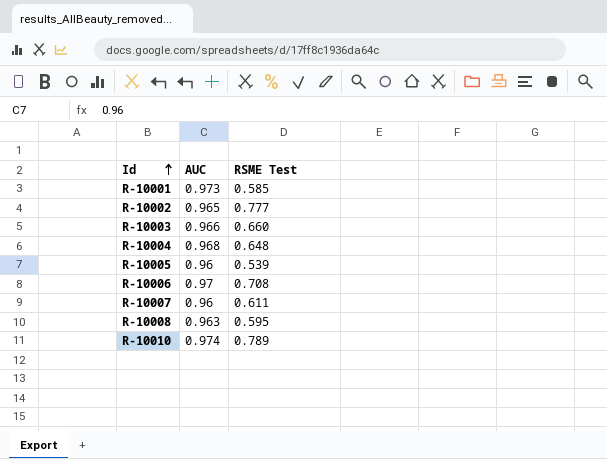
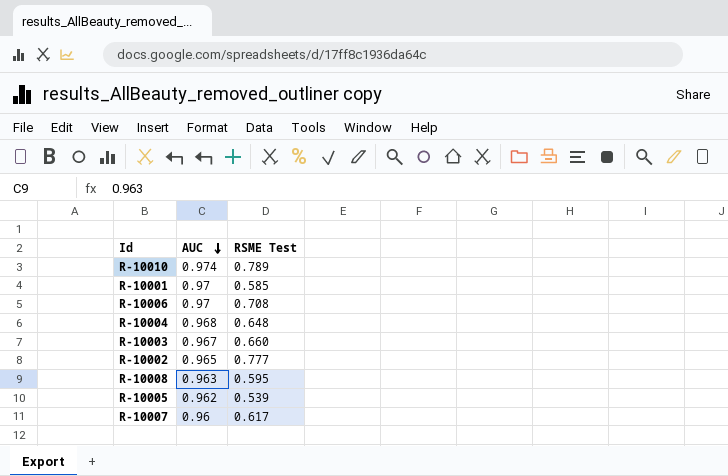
row order: Id ascending -> AUC descending
R-10001 | AUC: 0.973 -> 0.97
R-10003 | AUC: 0.966 -> 0.967
R-10005 | AUC: 0.96 -> 0.962
R-10007 | RSME Test: 0.611 -> 0.617

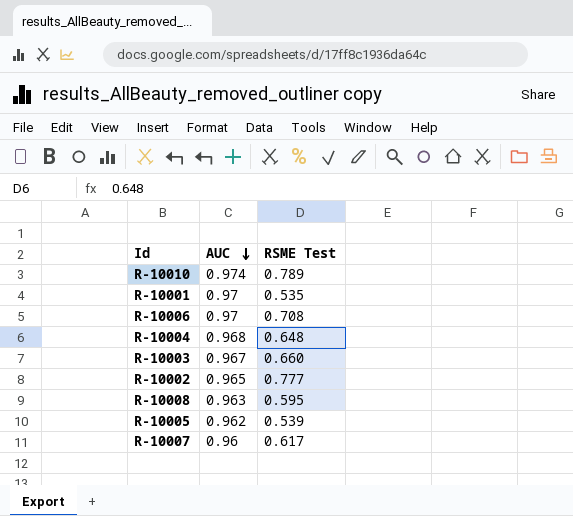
R-10001 | RSME Test: 0.585 -> 0.535

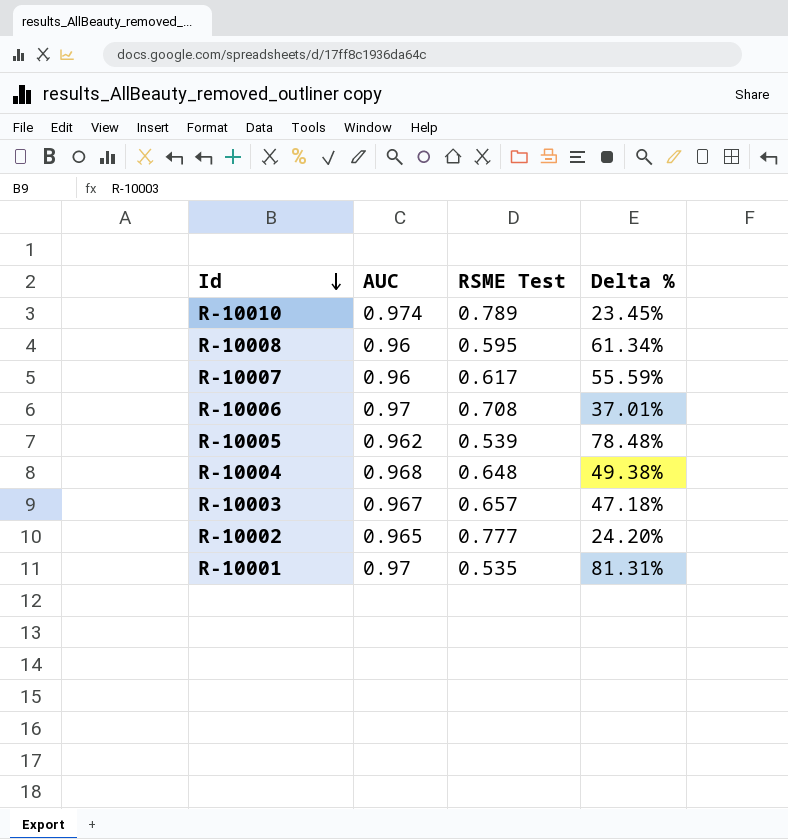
row order: AUC descending -> Id descending
column Delta % | formula: none -> ([AUC] - [RSME Test]) / [RSME Test]
R-10008 | AUC: 0.963 -> 0.96
R-10003 | RSME Test: 0.660 -> 0.657

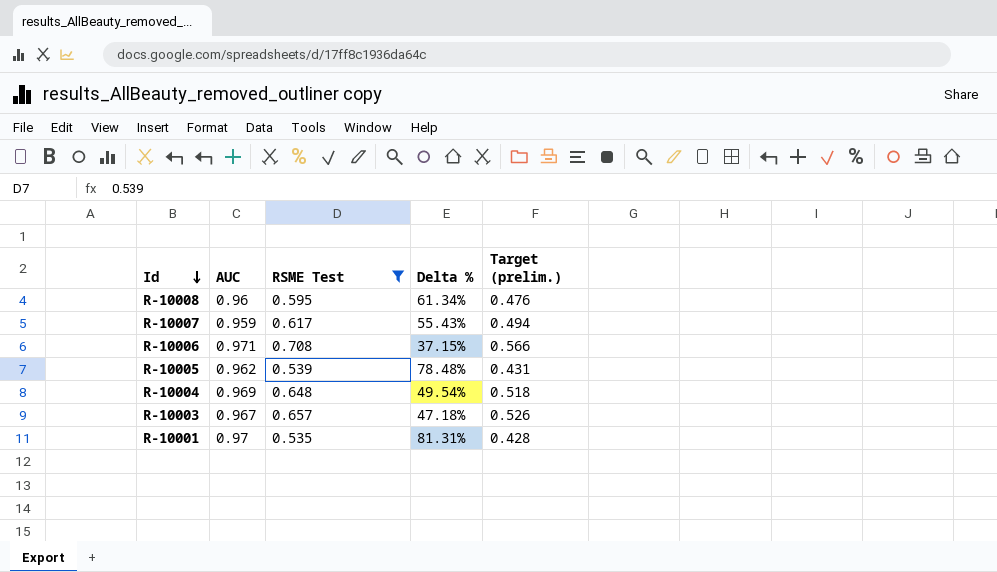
filter: none -> RSME Test <= 0.708
column Target (prelim.) | formula: none -> [RSME Test] * 0.8
R-10007 | AUC: 0.96 -> 0.959
R-10007 | Delta %: 55.59% -> 55.43%
R-10006 | AUC: 0.97 -> 0.971
R-10006 | Delta %: 37.01% -> 37.15%
R-10004 | AUC: 0.968 -> 0.969
R-10004 | Delta %: 49.38% -> 49.54%

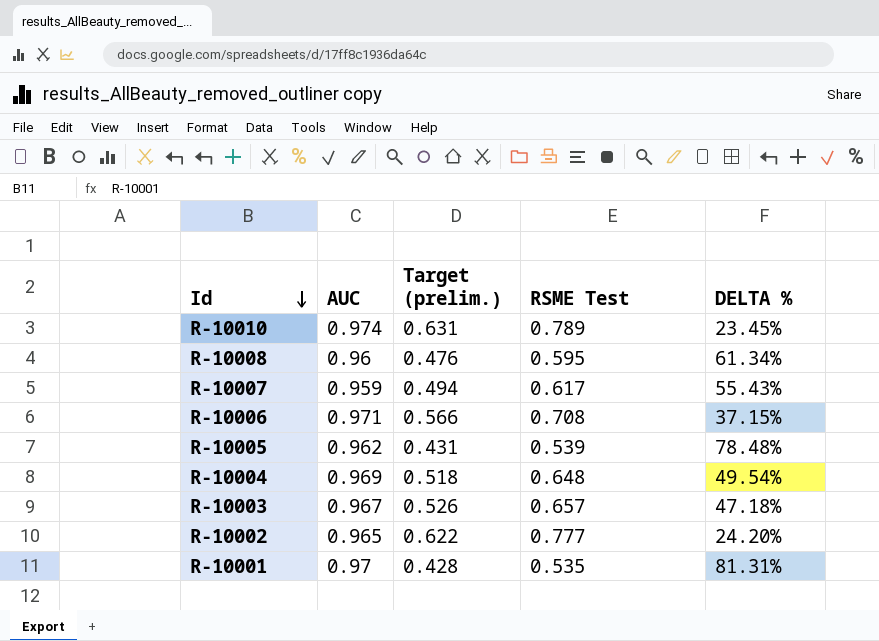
filter: RSME Test <= 0.708 -> none
column Target (prelim.) | position: 5 -> 3
column name: Delta % -> DELTA %

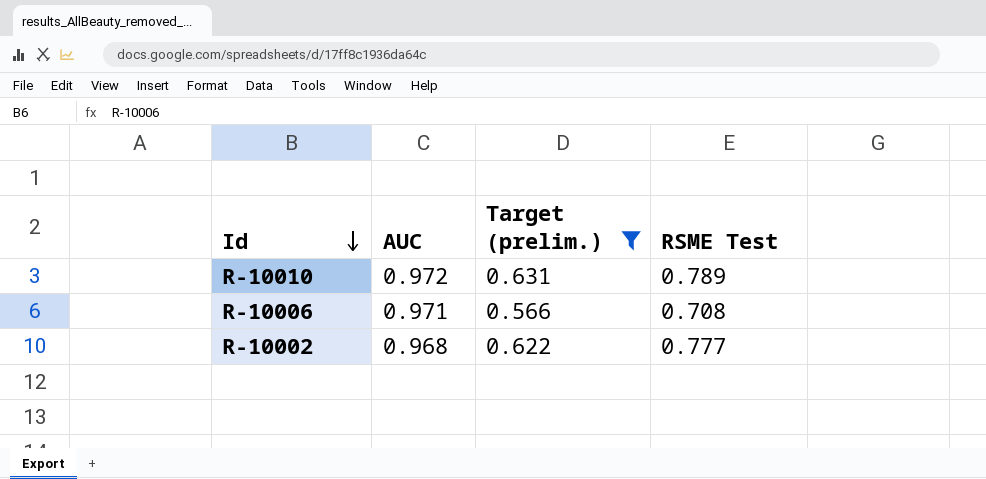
filter: none -> Target (prelim.) >= 0.566
column DELTA % | formula: ([AUC] - [RSME Test]) / [RSME Test] -> none
R-10010 | AUC: 0.974 -> 0.972
R-10002 | AUC: 0.965 -> 0.968

